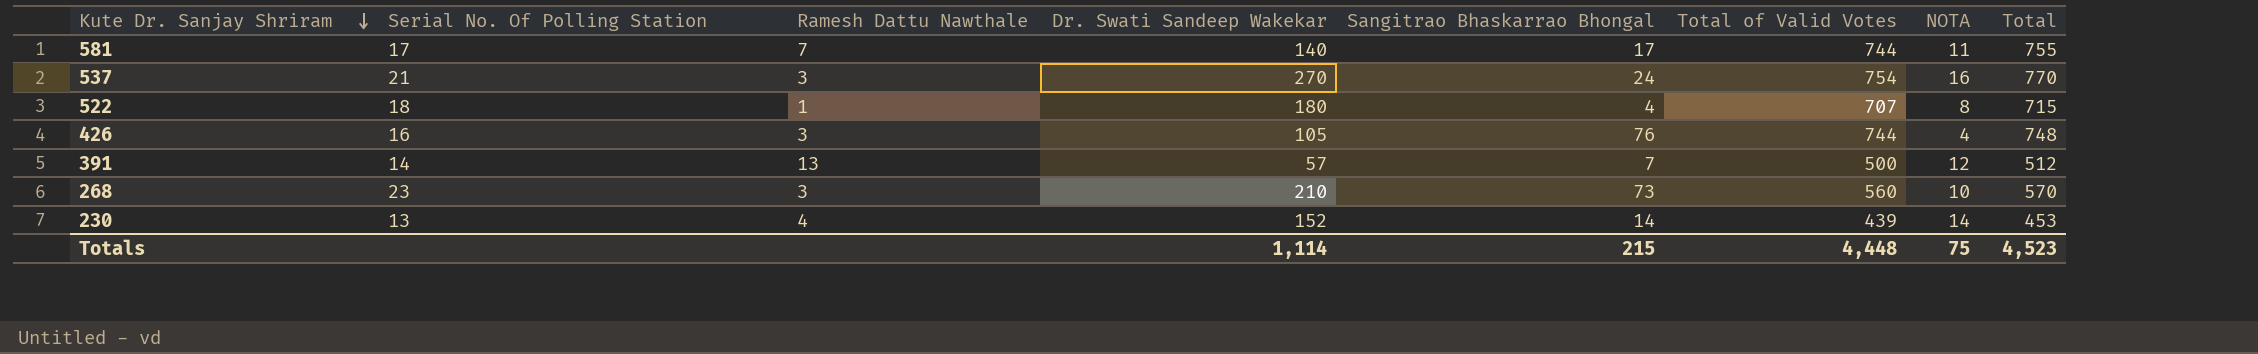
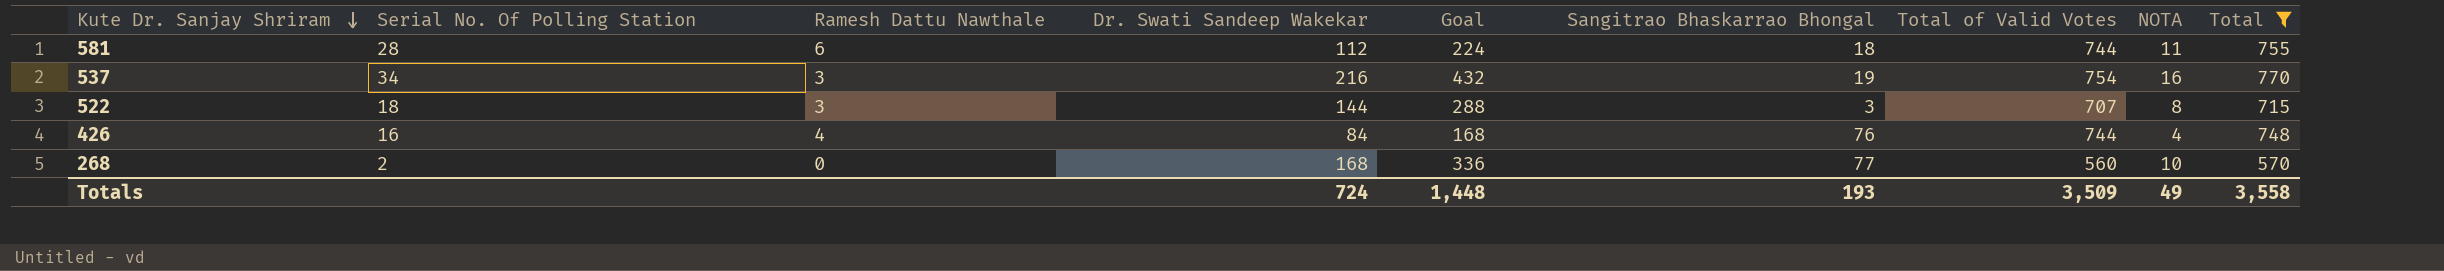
filter: none -> Total >= 570
column Goal | formula: none -> [Dr. Swati Sandeep Wakekar] * 2
581 | Serial No. Of Polling Station: 17 -> 28
581 | Ramesh Dattu Nawthale: 7 -> 6
581 | Dr. Swati Sandeep Wakekar: 140 -> 112
581 | Sangitrao Bhaskarrao Bhongal: 17 -> 18
537 | Serial No. Of Polling Station: 21 -> 34
537 | Dr. Swati Sandeep Wakekar: 270 -> 216
537 | Sangitrao Bhaskarrao Bhongal: 24 -> 19
522 | Ramesh Dattu Nawthale: 1 -> 3
522 | Dr. Swati Sandeep Wakekar: 180 -> 144
522 | Sangitrao Bhaskarrao Bhongal: 4 -> 3
426 | Ramesh Dattu Nawthale: 3 -> 4
426 | Dr. Swati Sandeep Wakekar: 105 -> 84
268 | Serial No. Of Polling Station: 23 -> 2
268 | Ramesh Dattu Nawthale: 3 -> 0
268 | Dr. Swati Sandeep Wakekar: 210 -> 168
268 | Sangitrao Bhaskarrao Bhongal: 73 -> 77
Totals | Dr. Swati Sandeep Wakekar: 1,114 -> 724
Totals | Sangitrao Bhaskarrao Bhongal: 215 -> 193
Totals | Total of Valid Votes: 4,448 -> 3,509
Totals | NOTA: 75 -> 49
Totals | Total: 4,523 -> 3,558

